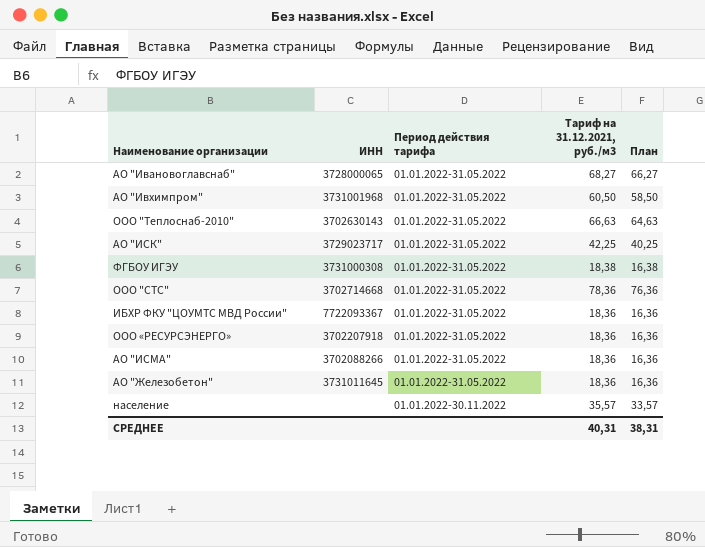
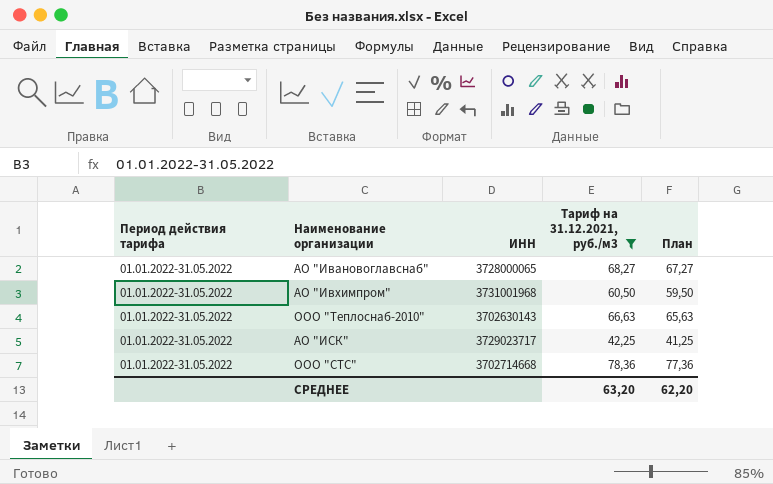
filter: none -> Тариф на 31.12.2021, руб./м3 >= 42,25
column Период действия тарифа | position: 3 -> 1
column План | formula: [Тариф на 31.12.2021, руб./м3] - 2 -> [Тариф на 31.12.2021, руб./м3] - 1
СРЕДНЕЕ | Тариф на 31.12.2021, руб./м3: 40,31 -> 63,20
СРЕДНЕЕ | План: 38,31 -> 62,20

